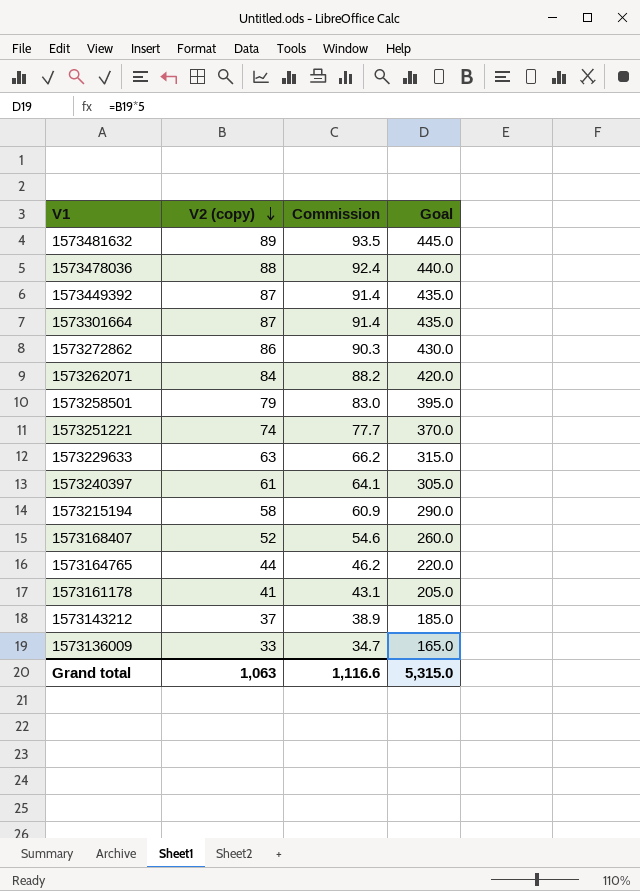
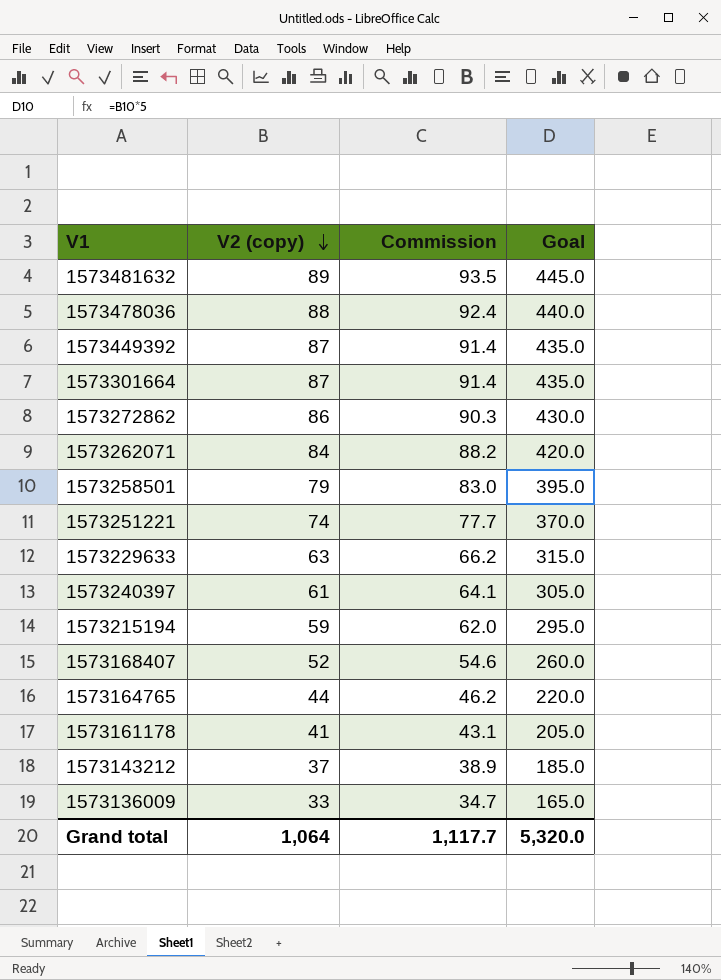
1573215194 | V2 (copy): 58 -> 59
1573215194 | Commission: 60.9 -> 62.0
1573215194 | Goal: 290.0 -> 295.0
Grand total | V2 (copy): 1,063 -> 1,064
Grand total | Commission: 1,116.6 -> 1,117.7
Grand total | Goal: 5,315.0 -> 5,320.0

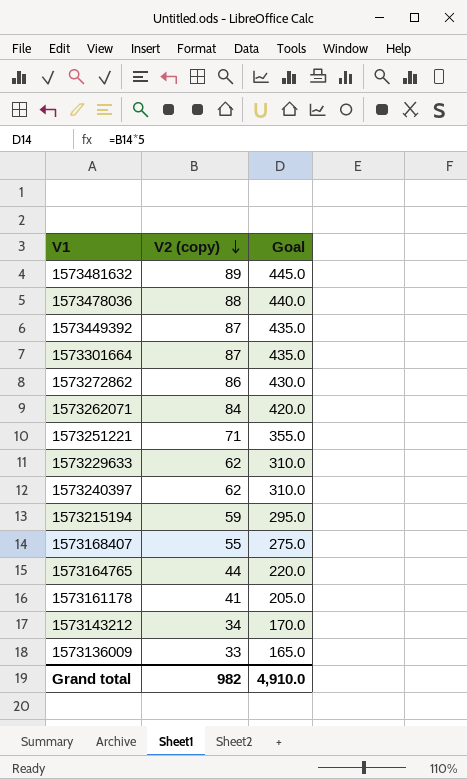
column Commission | formula: [V2 (copy)] * 1.05 -> none
row 1573258501: 79 | 83.0 | 395.0 -> none
1573251221 | V2 (copy): 74 -> 71
1573251221 | Goal: 370.0 -> 355.0
1573229633 | V2 (copy): 63 -> 62
1573229633 | Goal: 315.0 -> 310.0
1573240397 | V2 (copy): 61 -> 62
1573240397 | Goal: 305.0 -> 310.0
1573168407 | V2 (copy): 52 -> 55
1573168407 | Goal: 260.0 -> 275.0
1573143212 | V2 (copy): 37 -> 34
1573143212 | Goal: 185.0 -> 170.0
Grand total | V2 (copy): 1,064 -> 982
Grand total | Goal: 5,320.0 -> 4,910.0

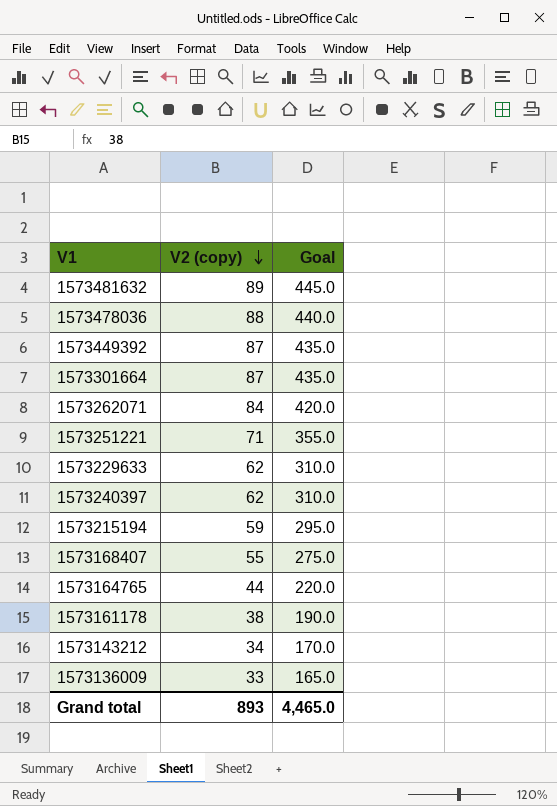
row 1573272862: 86 | 430.0 -> none
1573161178 | V2 (copy): 41 -> 38
1573161178 | Goal: 205.0 -> 190.0
Grand total | V2 (copy): 982 -> 893
Grand total | Goal: 4,910.0 -> 4,465.0

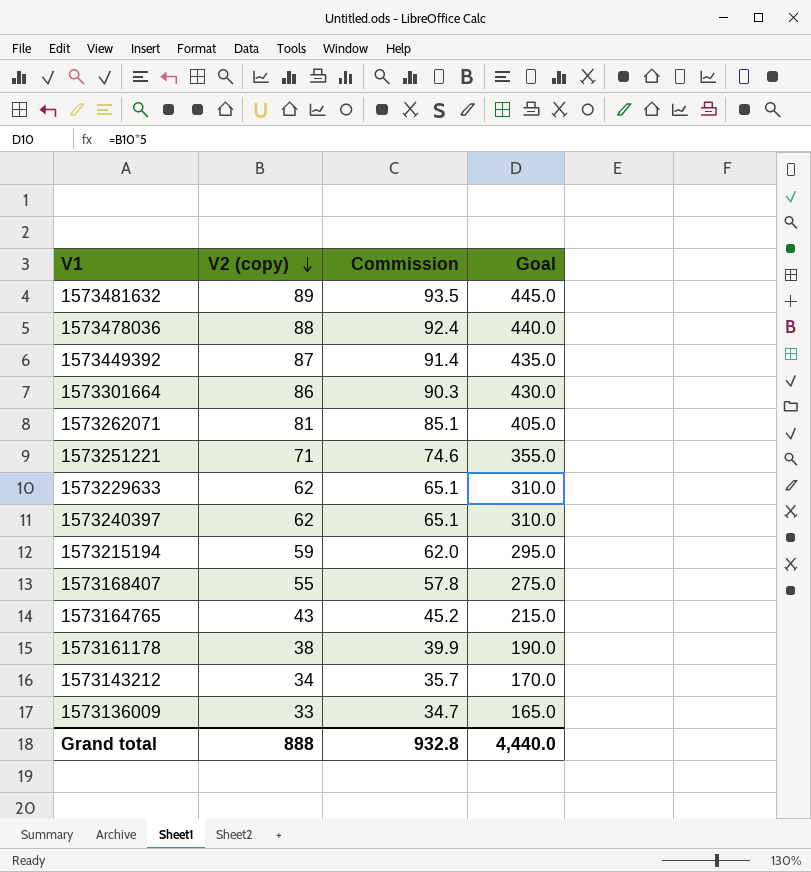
column Commission | formula: none -> [V2 (copy)] * 1.05
1573301664 | V2 (copy): 87 -> 86
1573301664 | Goal: 435.0 -> 430.0
1573262071 | V2 (copy): 84 -> 81
1573262071 | Goal: 420.0 -> 405.0
1573164765 | V2 (copy): 44 -> 43
1573164765 | Goal: 220.0 -> 215.0
Grand total | V2 (copy): 893 -> 888
Grand total | Goal: 4,465.0 -> 4,440.0

